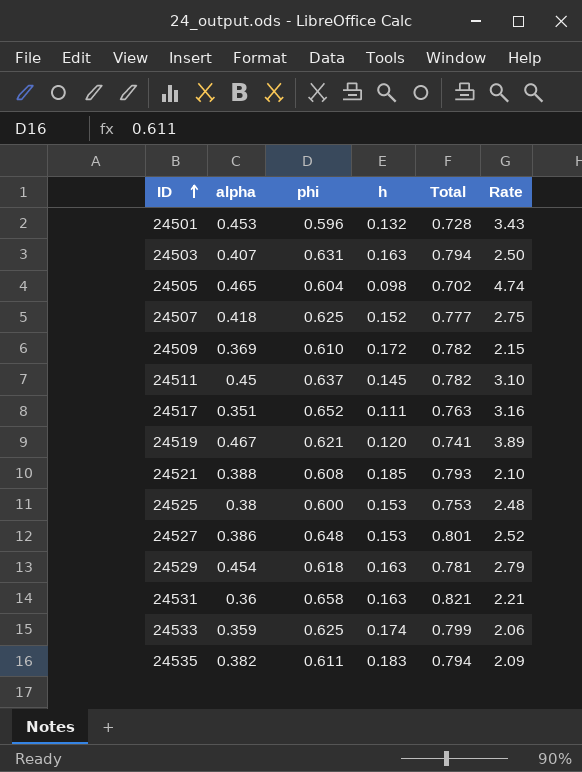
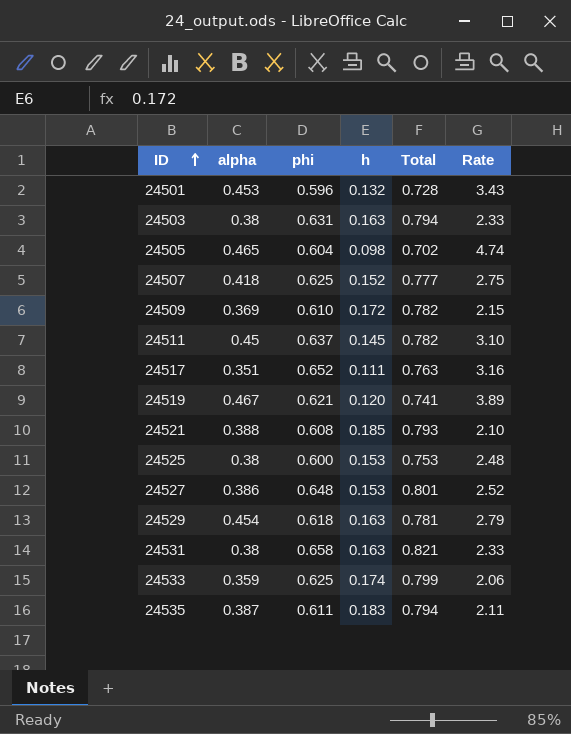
24503 | alpha: 0.407 -> 0.38
24503 | Rate: 2.50 -> 2.33
24531 | alpha: 0.36 -> 0.38
24531 | Rate: 2.21 -> 2.33
24535 | alpha: 0.382 -> 0.387
24535 | Rate: 2.09 -> 2.11

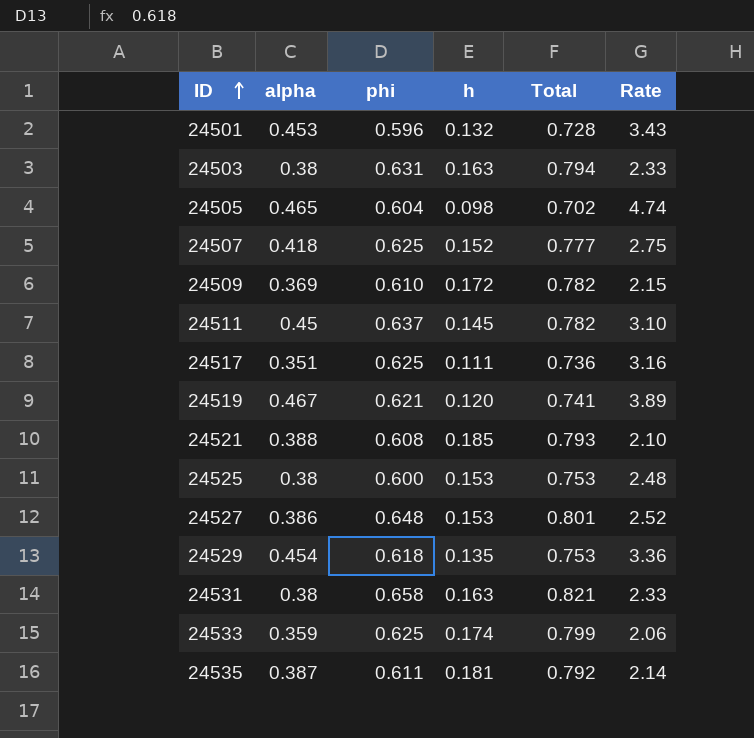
24517 | phi: 0.652 -> 0.625
24517 | Total: 0.763 -> 0.736
24529 | h: 0.163 -> 0.135
24529 | Total: 0.781 -> 0.753
24529 | Rate: 2.79 -> 3.36
24535 | h: 0.183 -> 0.181
24535 | Total: 0.794 -> 0.792
24535 | Rate: 2.11 -> 2.14

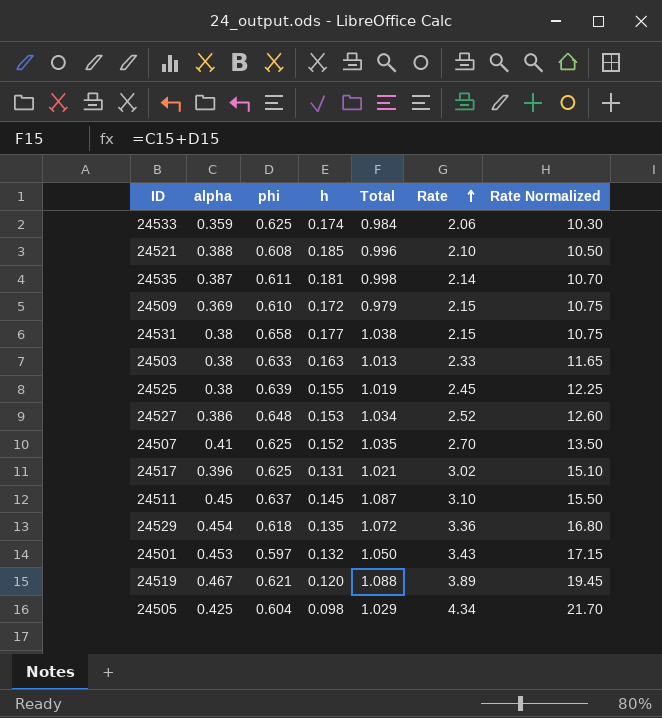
row order: ID ascending -> Rate ascending
column Total | formula: [phi] + [h] -> [alpha] + [phi]
column Rate Normalized | formula: none -> [Rate] * 5
24531 | h: 0.163 -> 0.177
24531 | Rate: 2.33 -> 2.15
24503 | phi: 0.631 -> 0.633
24525 | phi: 0.600 -> 0.639
24525 | h: 0.153 -> 0.155
24525 | Rate: 2.48 -> 2.45
24507 | alpha: 0.418 -> 0.41
24507 | Rate: 2.75 -> 2.70
24517 | alpha: 0.351 -> 0.396
24517 | h: 0.111 -> 0.131
24517 | Rate: 3.16 -> 3.02
24501 | phi: 0.596 -> 0.597
24505 | alpha: 0.465 -> 0.425
24505 | Rate: 4.74 -> 4.34

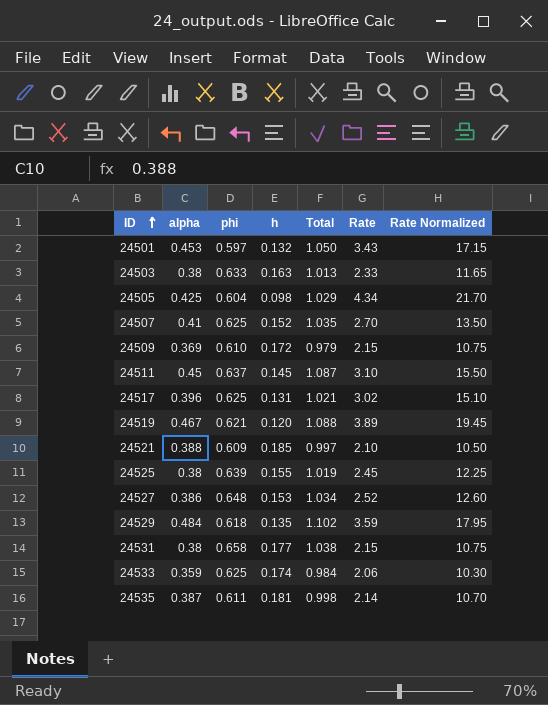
row order: Rate ascending -> ID ascending
24521 | phi: 0.608 -> 0.609
24521 | Total: 0.996 -> 0.997
24529 | alpha: 0.454 -> 0.484
24529 | Total: 1.072 -> 1.102
24529 | Rate: 3.36 -> 3.59
24529 | Rate Normalized: 16.80 -> 17.95

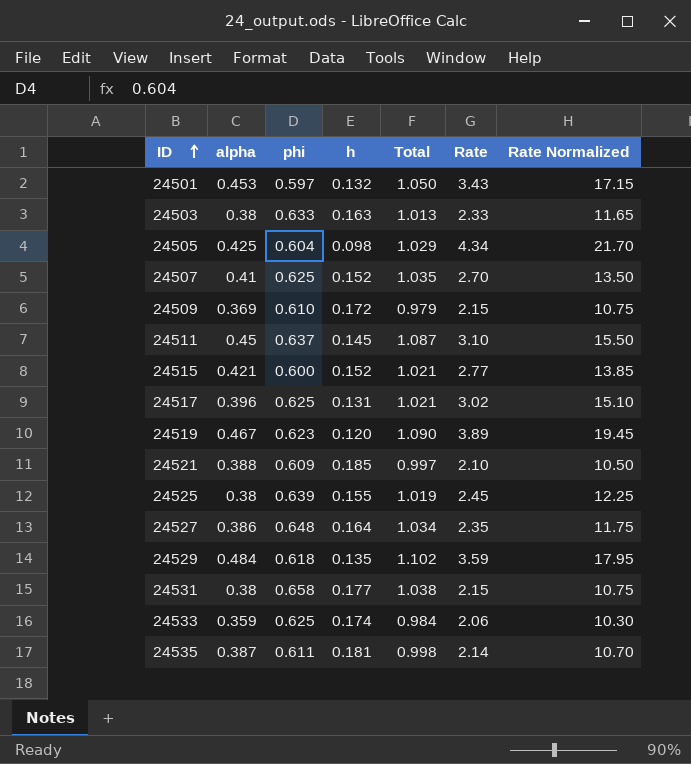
row 24515: none -> 0.421 | 0.600 | 0.152 | 1.021 | 2.77 | 13.85
24519 | phi: 0.621 -> 0.623
24519 | Total: 1.088 -> 1.090
24527 | h: 0.153 -> 0.164
24527 | Rate: 2.52 -> 2.35
24527 | Rate Normalized: 12.60 -> 11.75

